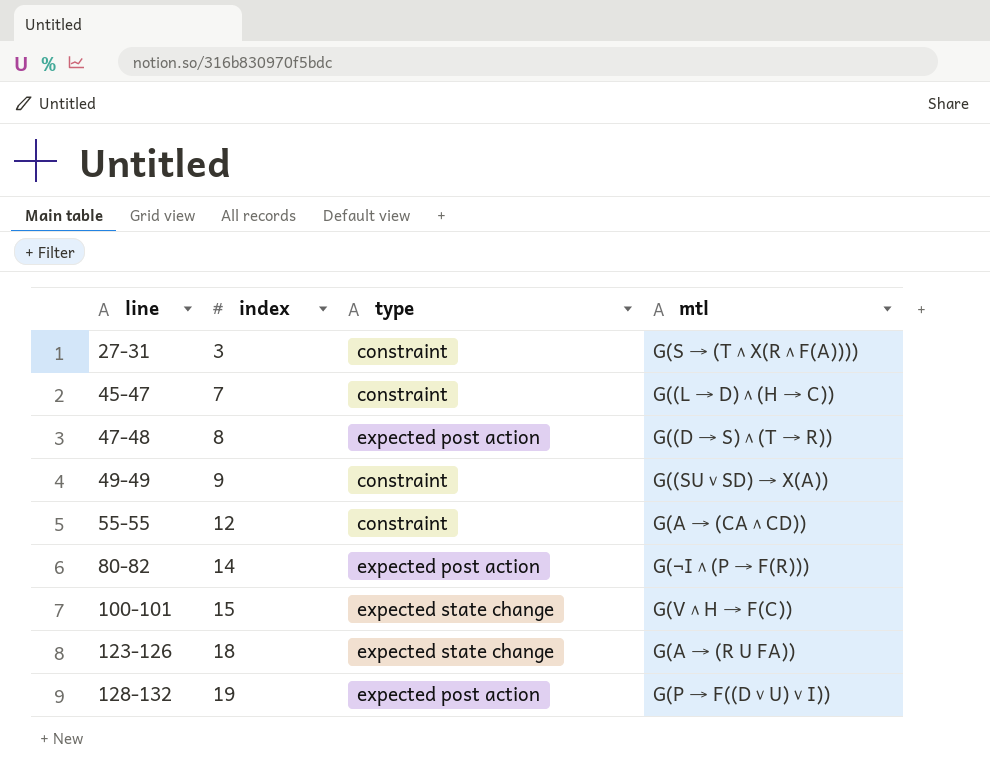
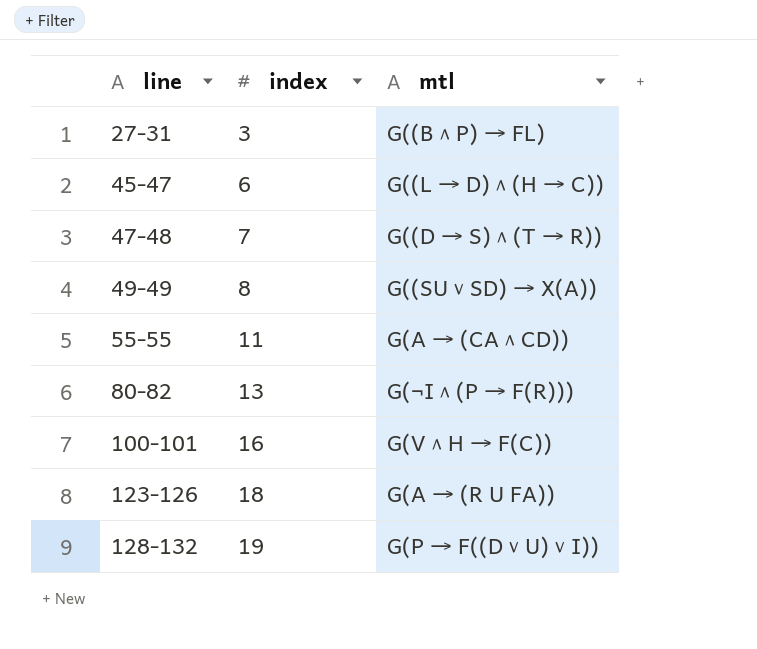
column type | position: 3 -> none
27-31 | mtl: G(S → (T ∧ X(R ∧ F(A)))) -> G((B ∧ P) → FL)
45-47 | index: 7 -> 6
47-48 | index: 8 -> 7
49-49 | index: 9 -> 8
55-55 | index: 12 -> 11
80-82 | index: 14 -> 13
100-101 | index: 15 -> 16

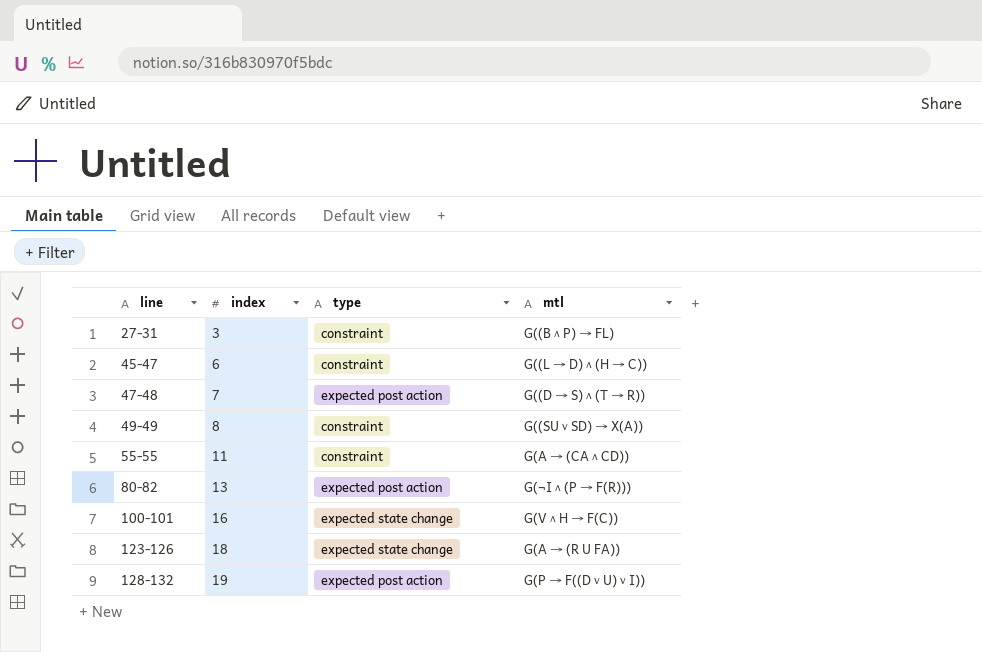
column type | position: none -> 3

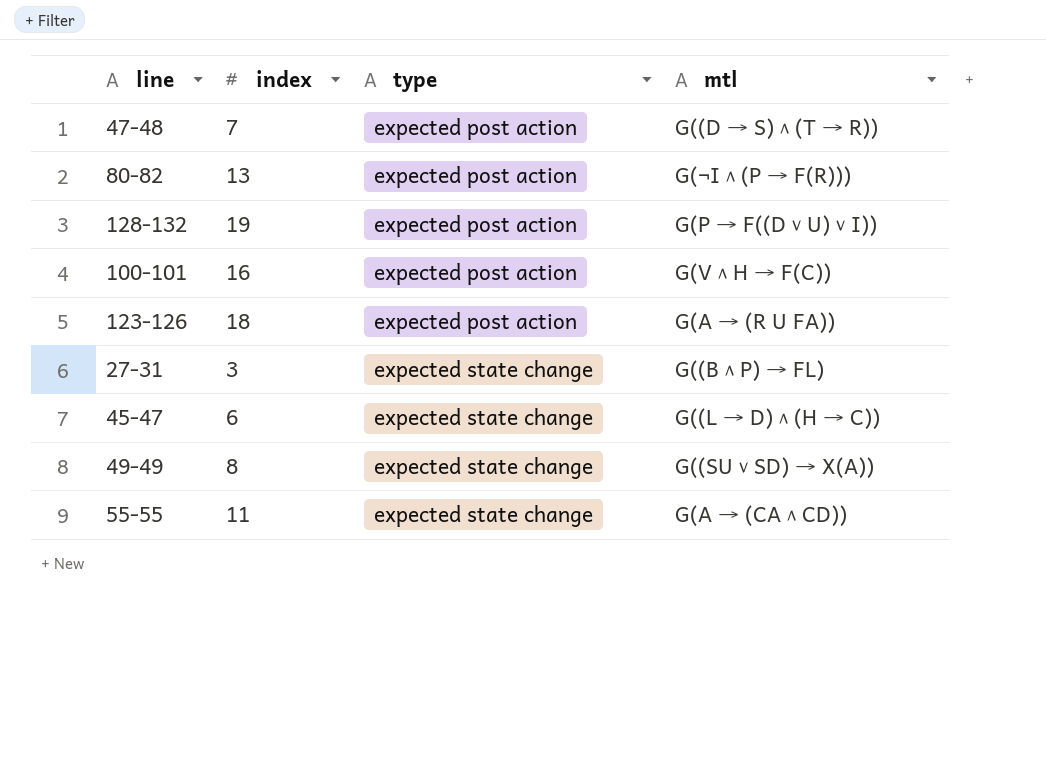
row order: line ascending -> type ascending
100-101 | type: expected state change -> expected post action
123-126 | type: expected state change -> expected post action
27-31 | type: constraint -> expected state change
45-47 | type: constraint -> expected state change
49-49 | type: constraint -> expected state change
55-55 | type: constraint -> expected state change

